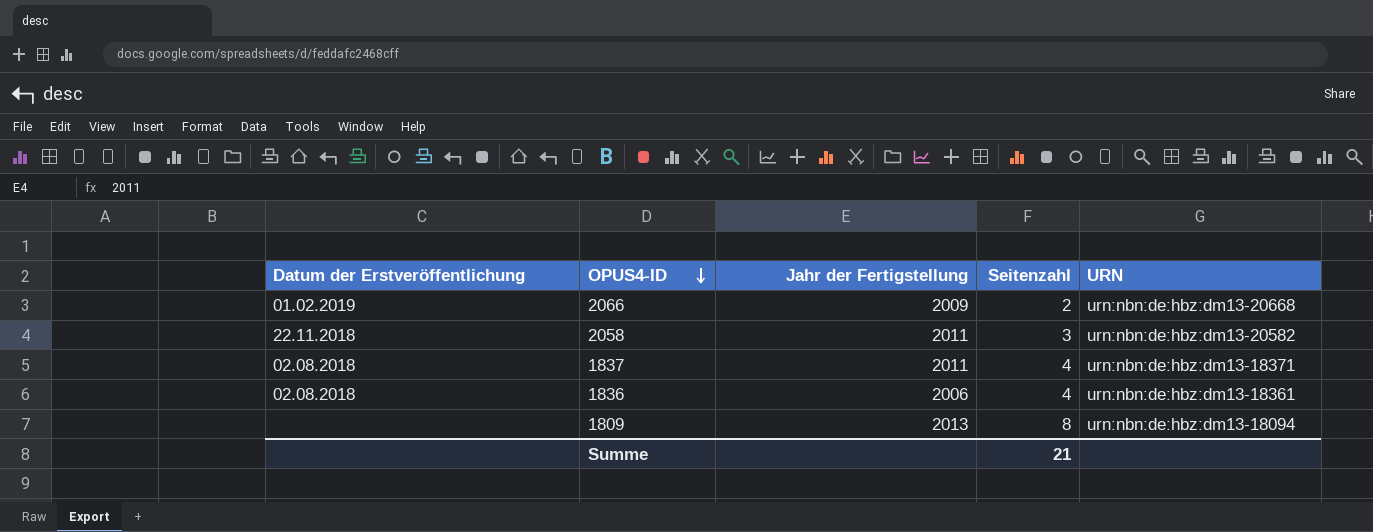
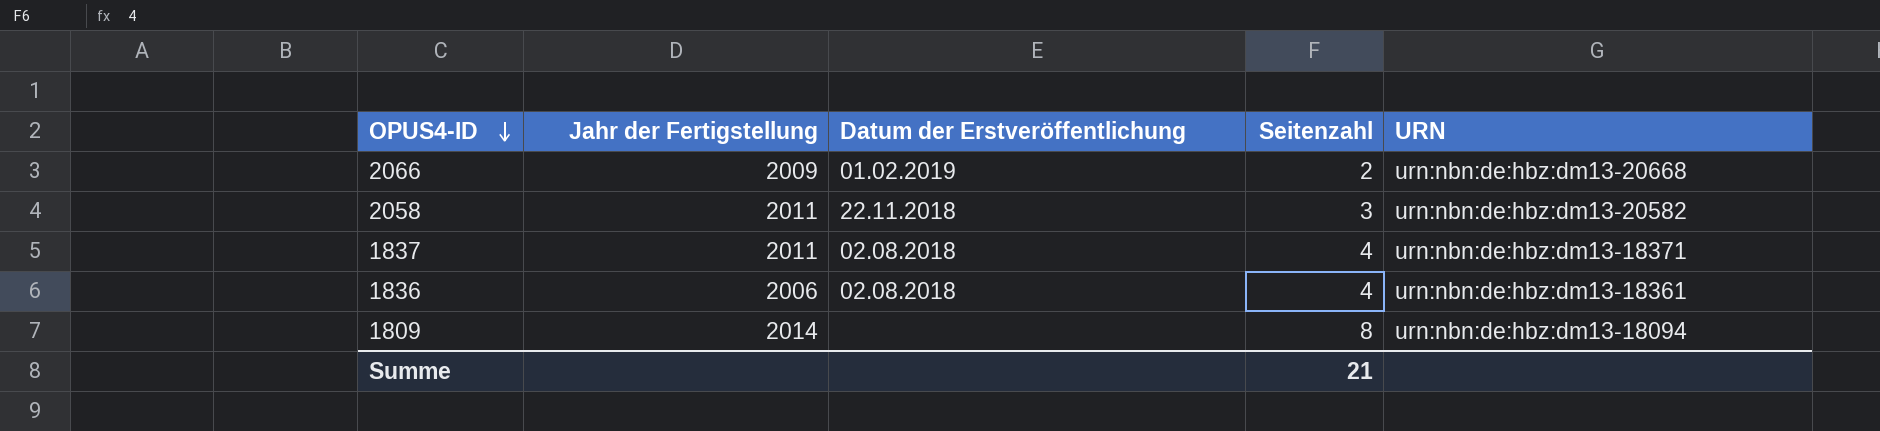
column Datum der Erstveröffentlichung | position: 1 -> 3
1809 | Jahr der Fertigstellung: 2013 -> 2014

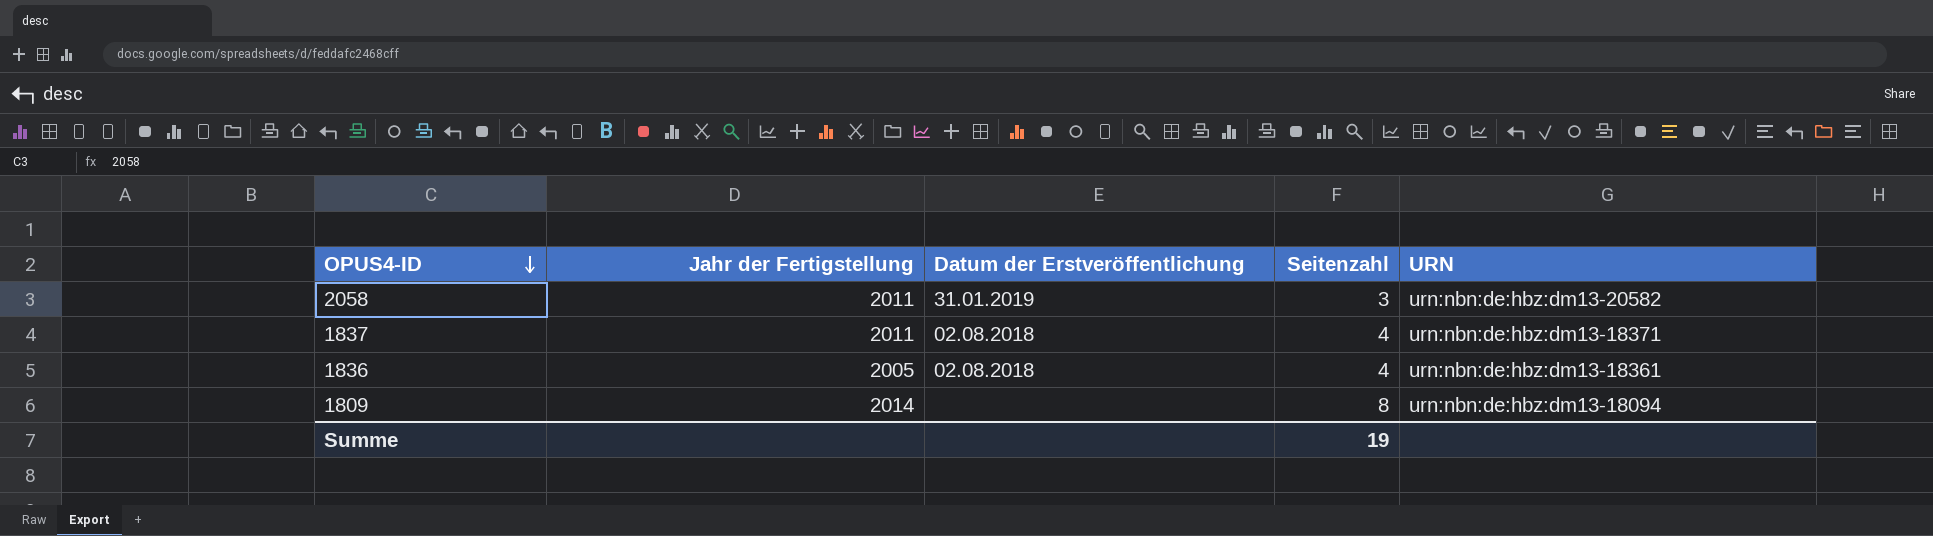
row 2066: 2009 | 01.02.2019 | 2 | urn:nbn:de:hbz:dm13-20668 -> none
2058 | Datum der Erstveröffentlichung: 22.11.2018 -> 31.01.2019
1836 | Jahr der Fertigstellung: 2006 -> 2005
Summe | Seitenzahl: 21 -> 19

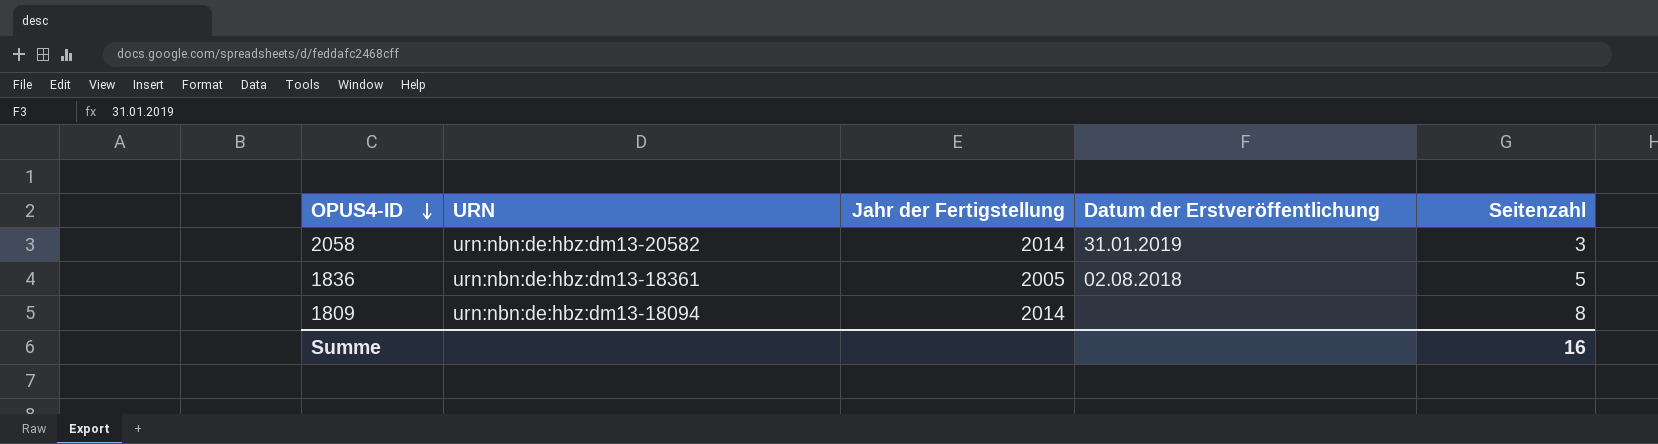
column URN | position: 5 -> 2
row 1837: 2011 | 02.08.2018 | 4 | urn:nbn:de:hbz:dm13-18371 -> none
2058 | Jahr der Fertigstellung: 2011 -> 2014
1836 | Seitenzahl: 4 -> 5
Summe | Seitenzahl: 19 -> 16

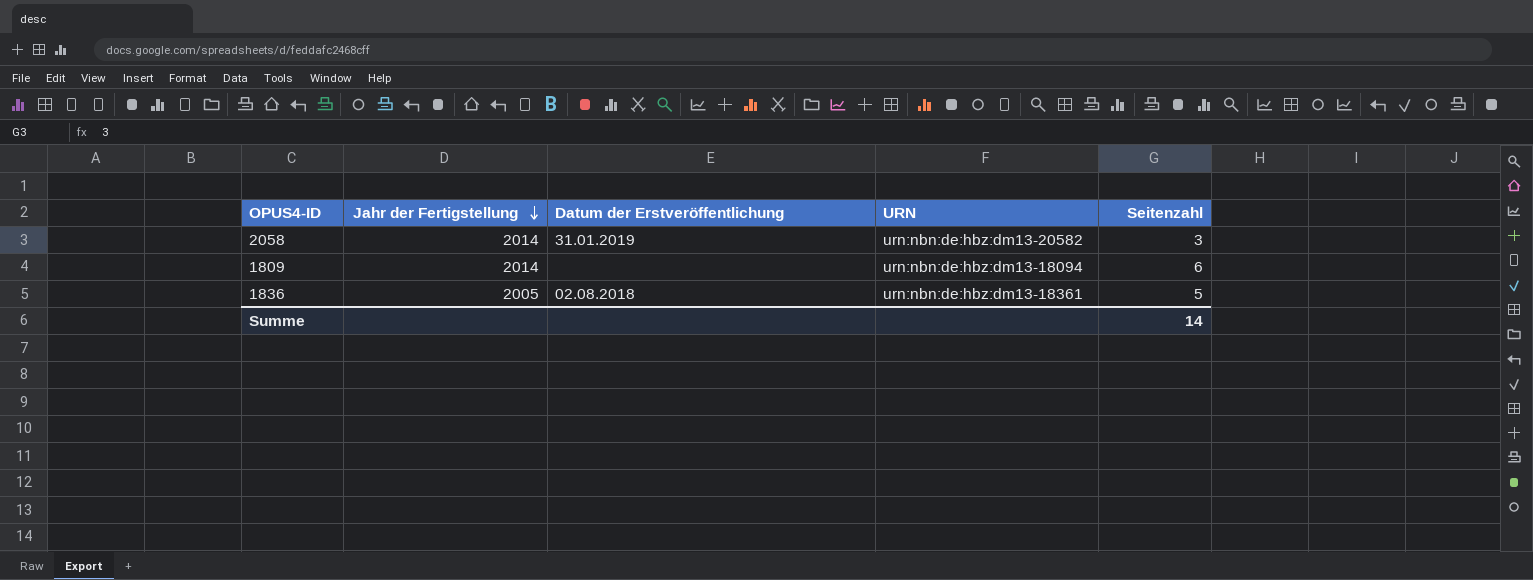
row order: OPUS4-ID descending -> Jahr der Fertigstellung descending
column URN | position: 2 -> 4
1809 | Seitenzahl: 8 -> 6
Summe | Seitenzahl: 16 -> 14

